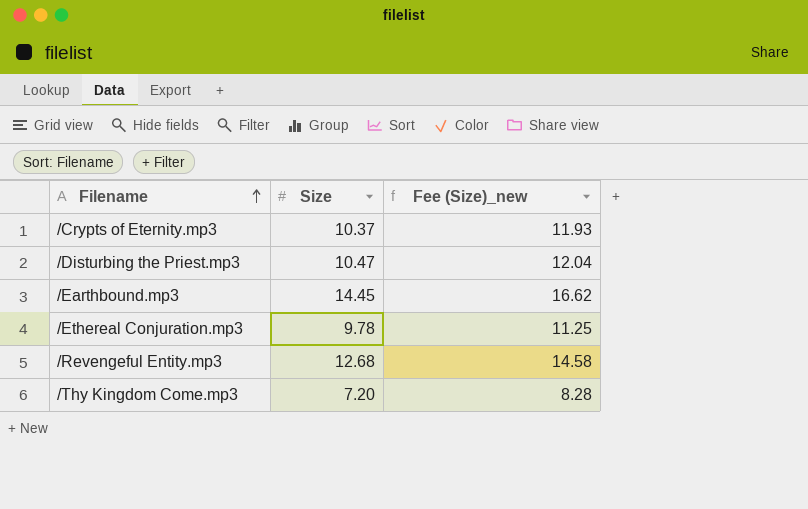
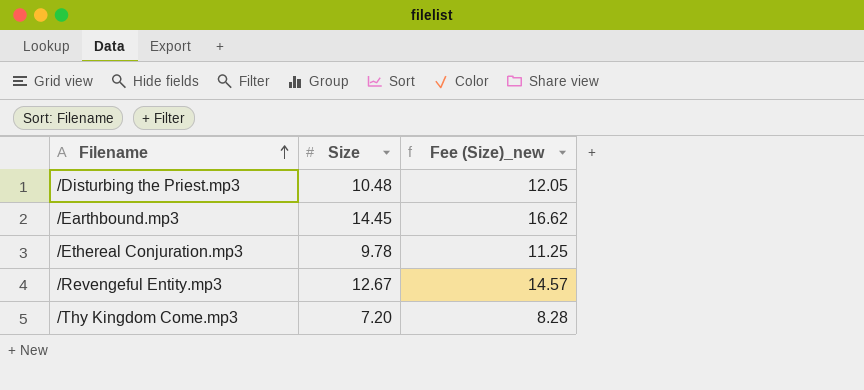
row /Crypts of Eternity.mp3: 10.37 | 11.93 -> none
/Disturbing the Priest.mp3 | Size: 10.47 -> 10.48
/Disturbing the Priest.mp3 | Fee (Size)_new: 12.04 -> 12.05
/Revengeful Entity.mp3 | Size: 12.68 -> 12.67
/Revengeful Entity.mp3 | Fee (Size)_new: 14.58 -> 14.57

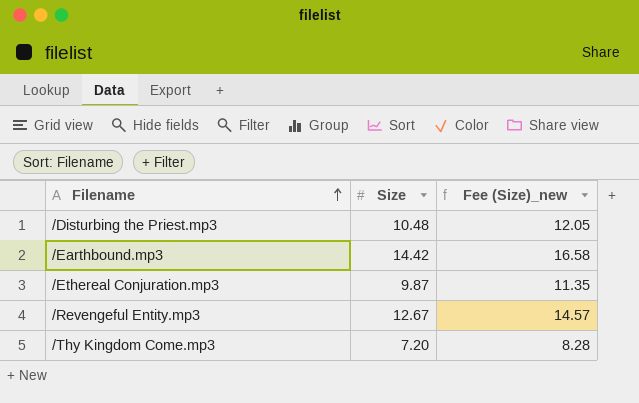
/Earthbound.mp3 | Size: 14.45 -> 14.42
/Earthbound.mp3 | Fee (Size)_new: 16.62 -> 16.58
/Ethereal Conjuration.mp3 | Size: 9.78 -> 9.87
/Ethereal Conjuration.mp3 | Fee (Size)_new: 11.25 -> 11.35

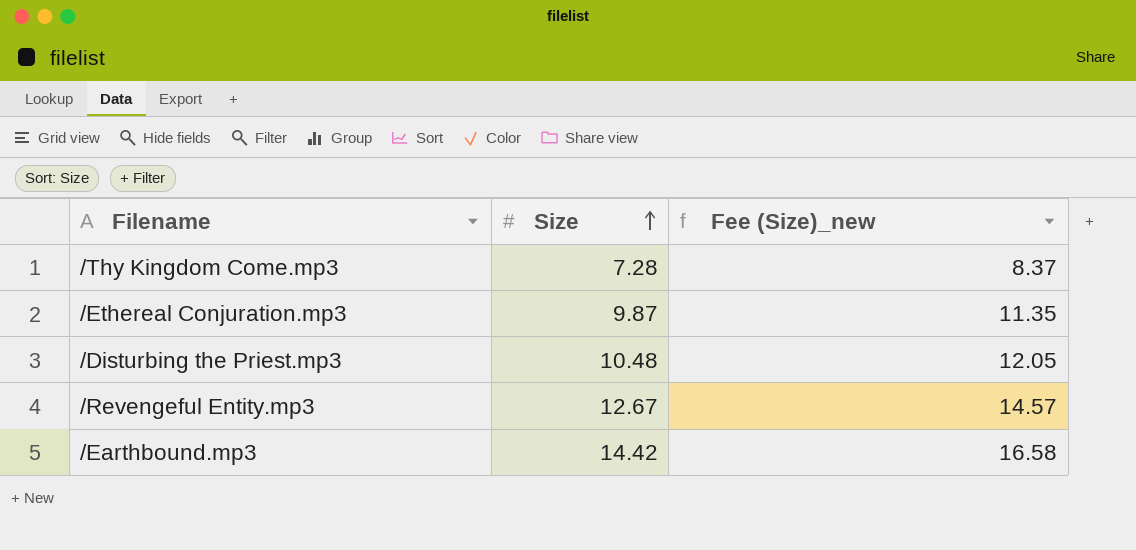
row order: Filename ascending -> Size ascending
/Thy Kingdom Come.mp3 | Size: 7.20 -> 7.28
/Thy Kingdom Come.mp3 | Fee (Size)_new: 8.28 -> 8.37

